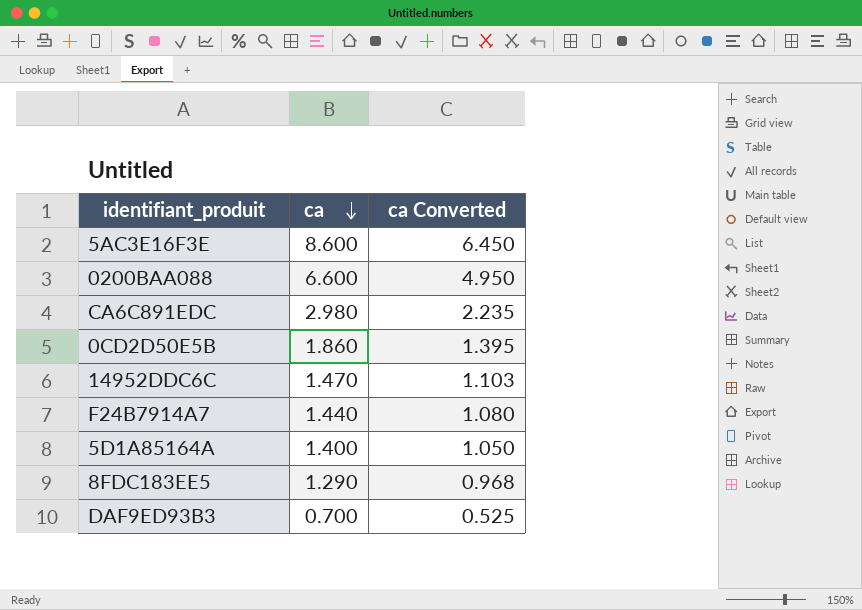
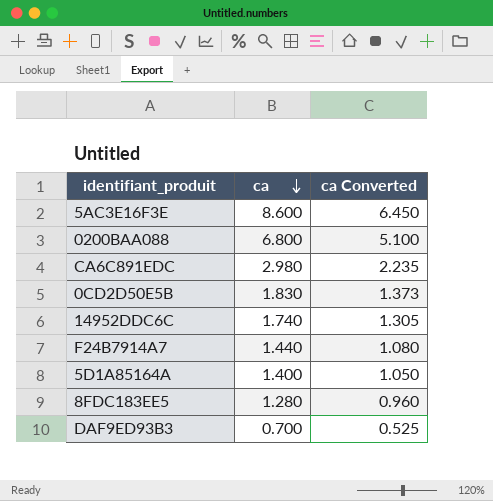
0200BAA088 | ca: 6.600 -> 6.800
0200BAA088 | ca Converted: 4.950 -> 5.100
0CD2D50E5B | ca: 1.860 -> 1.830
0CD2D50E5B | ca Converted: 1.395 -> 1.373
14952DDC6C | ca: 1.470 -> 1.740
14952DDC6C | ca Converted: 1.103 -> 1.305
8FDC183EE5 | ca: 1.290 -> 1.280
8FDC183EE5 | ca Converted: 0.968 -> 0.960

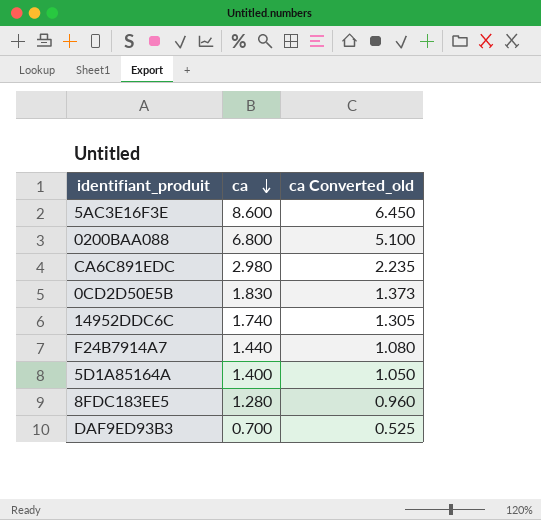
column name: ca Converted -> ca Converted_old

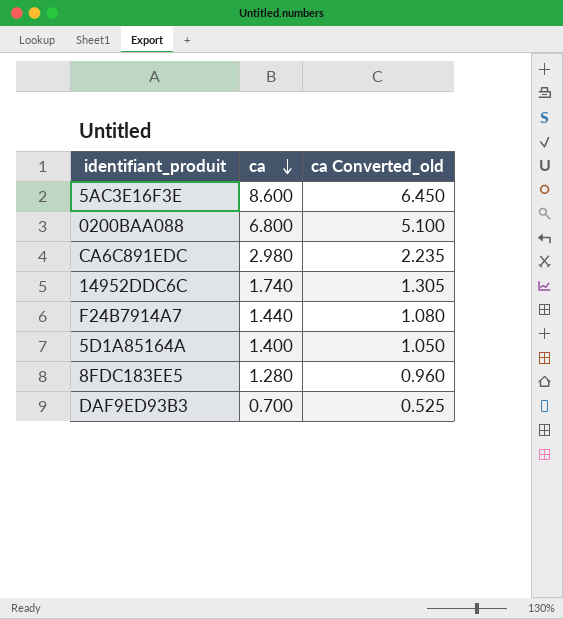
row 0CD2D50E5B: 1.830 | 1.373 -> none

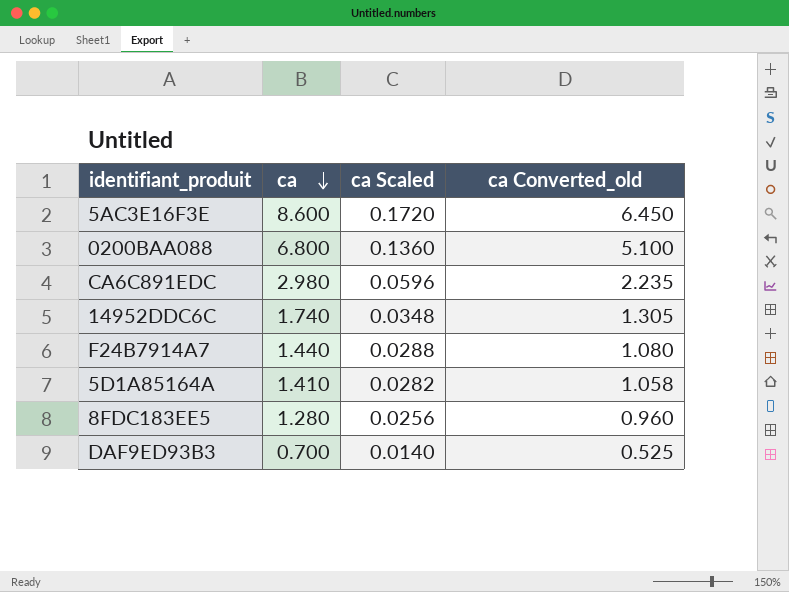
column ca Scaled | formula: none -> [ca] * 0.02
5D1A85164A | ca: 1.400 -> 1.410
5D1A85164A | ca Converted_old: 1.050 -> 1.058

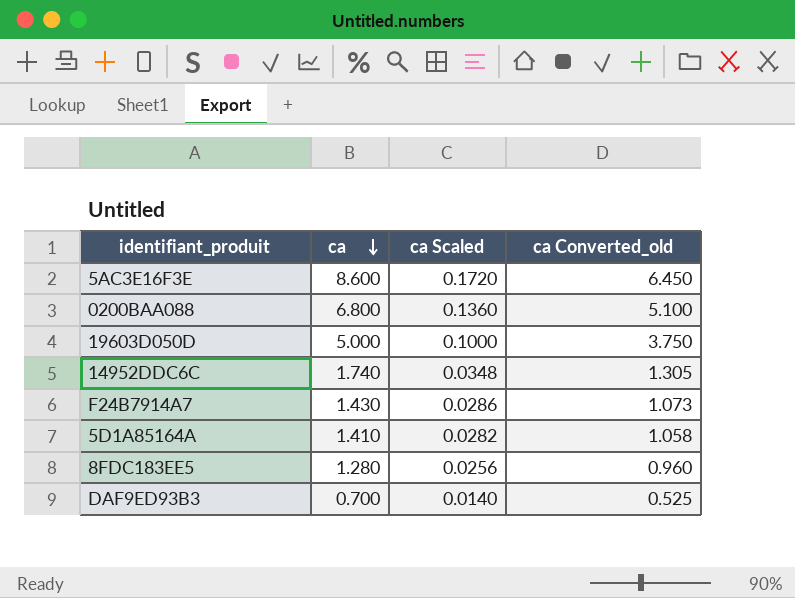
row CA6C891EDC: 2.980 | 0.0596 | 2.235 -> none
row 19603D050D: none -> 5.000 | 0.1000 | 3.750
F24B7914A7 | ca: 1.440 -> 1.430
F24B7914A7 | ca Scaled: 0.0288 -> 0.0286
F24B7914A7 | ca Converted_old: 1.080 -> 1.073

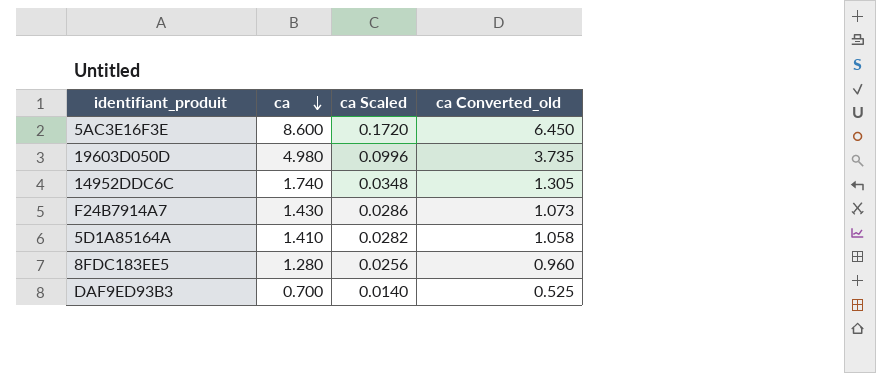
row 0200BAA088: 6.800 | 0.1360 | 5.100 -> none
19603D050D | ca: 5.000 -> 4.980
19603D050D | ca Scaled: 0.1000 -> 0.0996
19603D050D | ca Converted_old: 3.750 -> 3.735

